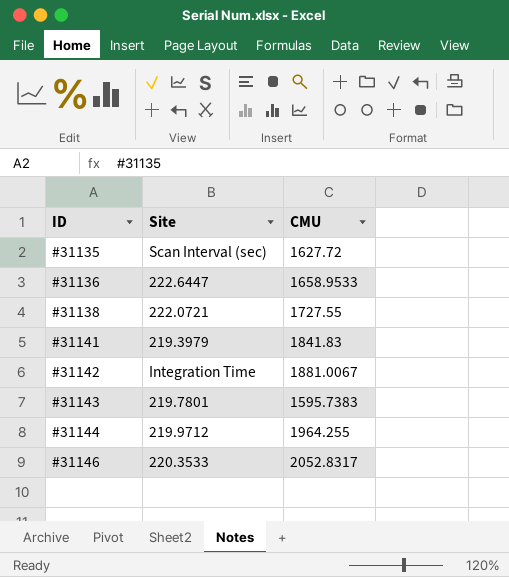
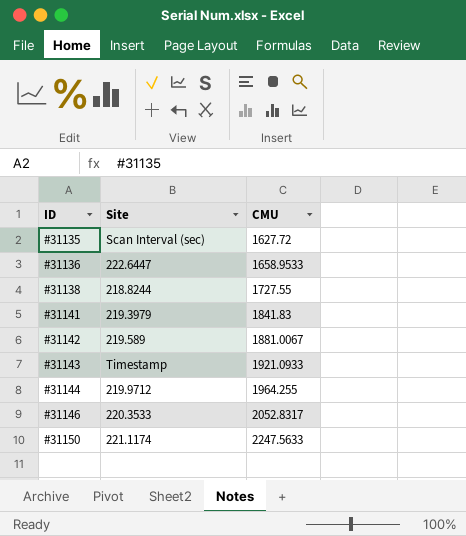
#31138 | Site: 222.0721 -> 218.8244
#31142 | Site: Integration Time -> 219.589
#31143 | Site: 219.7801 -> Timestamp
#31143 | CMU: 1595.7383 -> 1921.0933
row #31150: none -> 221.1174 | 2247.5633

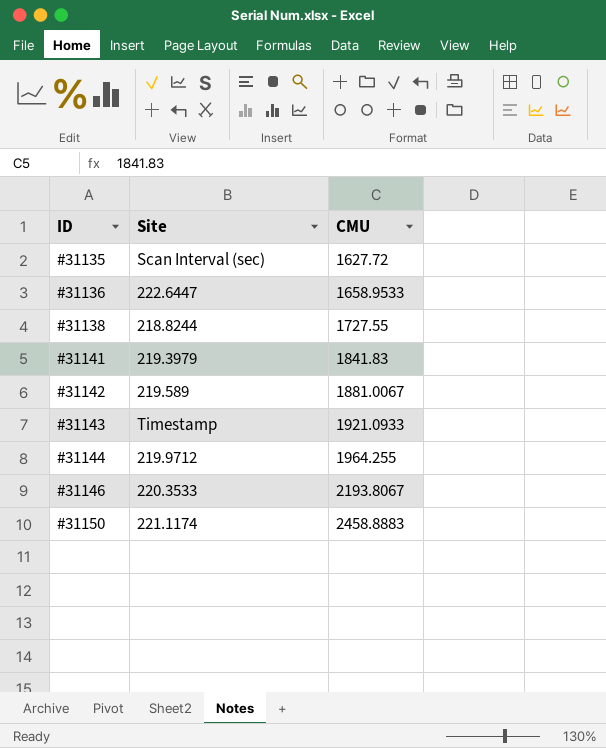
#31146 | CMU: 2052.8317 -> 2193.8067
#31150 | CMU: 2247.5633 -> 2458.8883

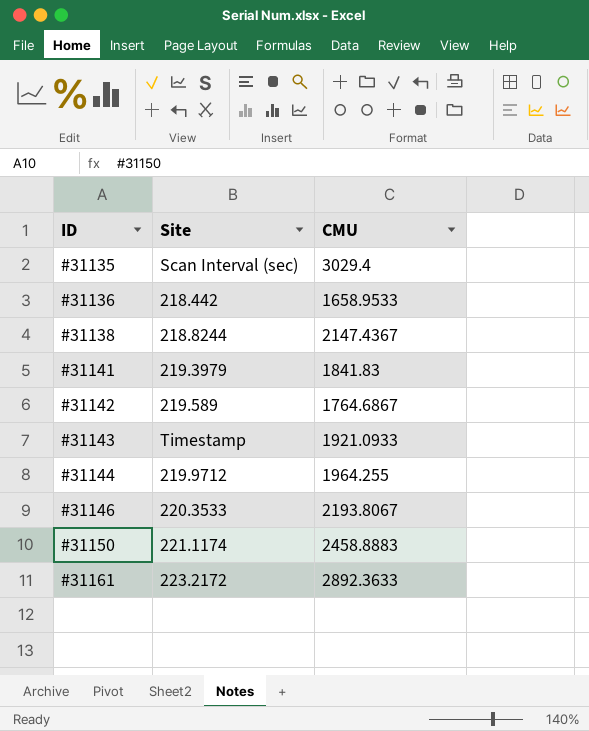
#31135 | CMU: 1627.72 -> 3029.4
#31136 | Site: 222.6447 -> 218.442
#31138 | CMU: 1727.55 -> 2147.4367
#31142 | CMU: 1881.0067 -> 1764.6867
row #31161: none -> 223.2172 | 2892.3633

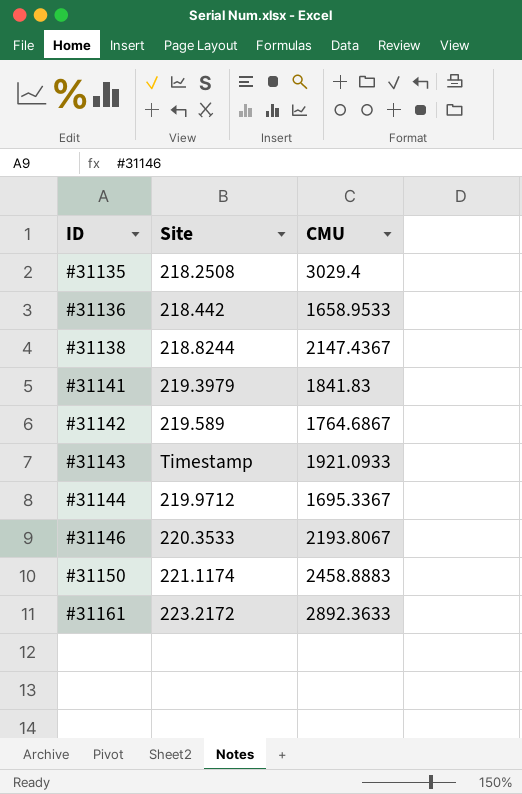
#31135 | Site: Scan Interval (sec) -> 218.2508
#31144 | CMU: 1964.255 -> 1695.3367

